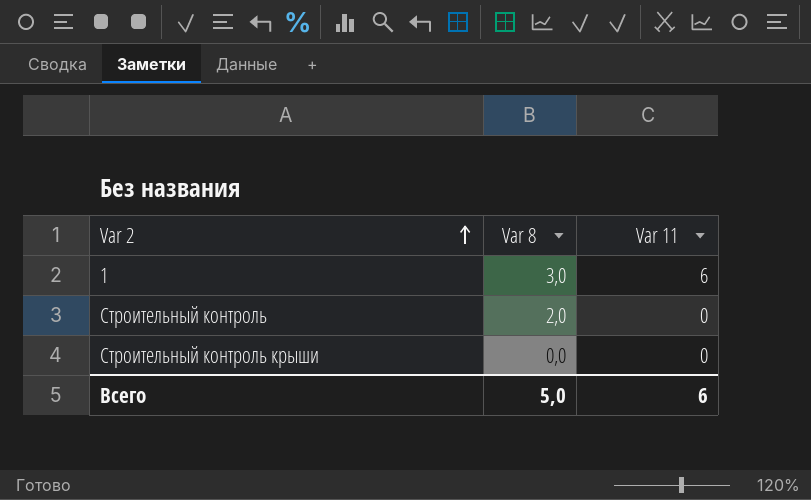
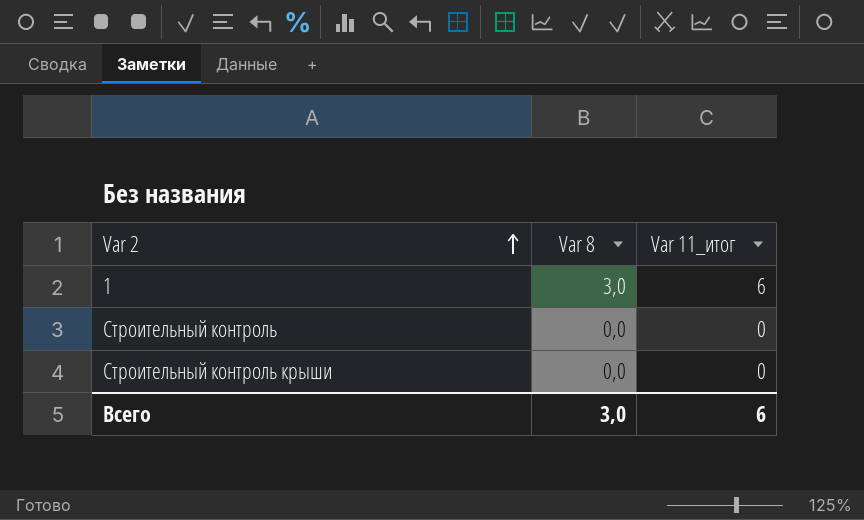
column name: Var 11 -> Var 11_итог
Строительный контроль | Var 8: 2,0 -> 0,0
Всего | Var 8: 5,0 -> 3,0

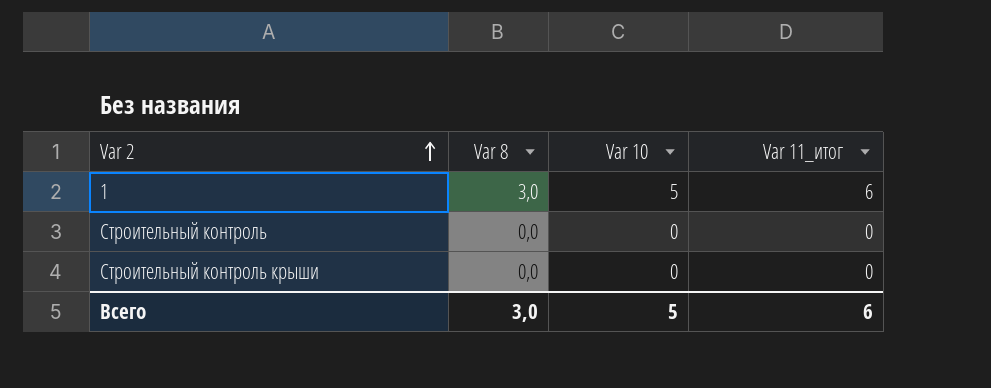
column Var 10 | position: none -> 3

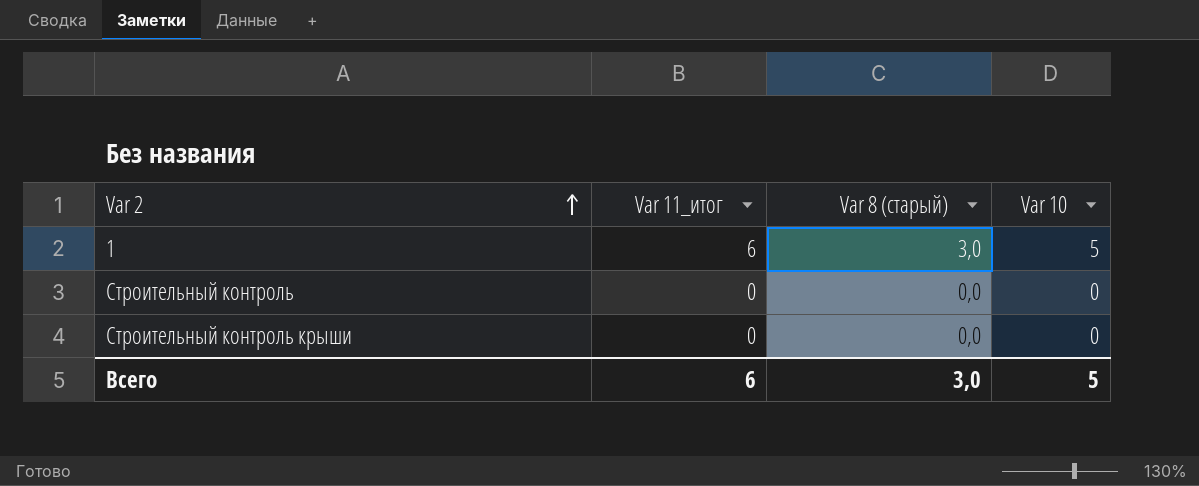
column Var 11_итог | position: 4 -> 2
column name: Var 8 -> Var 8 (старый)

